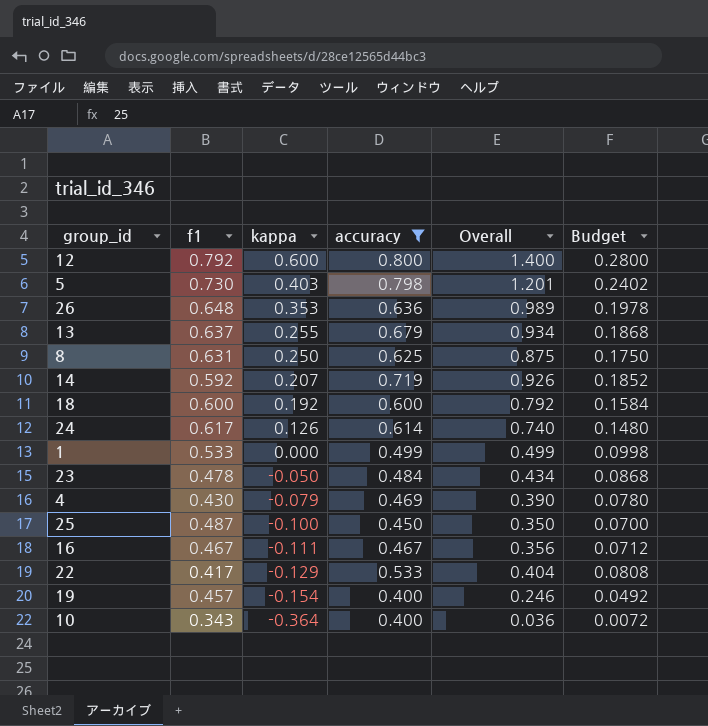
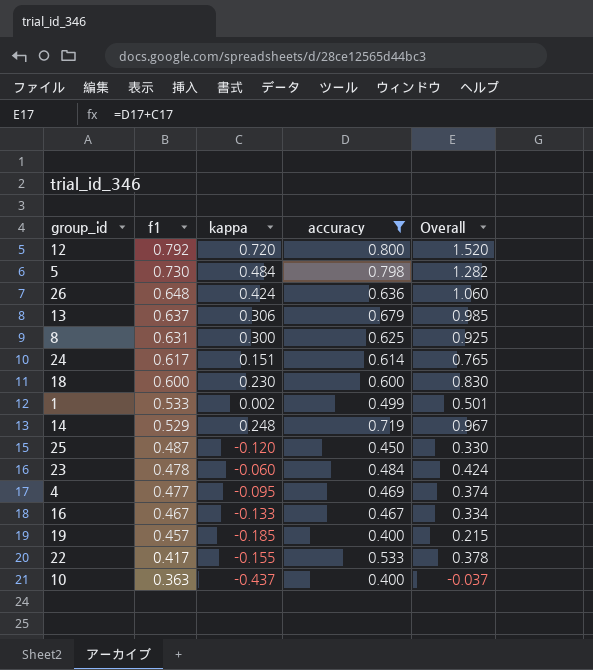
row order: kappa descending -> f1 descending
column Budget | formula: [Overall] * 0.2 -> none
12 | kappa: 0.600 -> 0.720
12 | Overall: 1.400 -> 1.520
5 | kappa: 0.403 -> 0.484
5 | Overall: 1.201 -> 1.282
26 | kappa: 0.353 -> 0.424
26 | Overall: 0.989 -> 1.060
13 | kappa: 0.255 -> 0.306
13 | Overall: 0.934 -> 0.985
8 | kappa: 0.250 -> 0.300
8 | Overall: 0.875 -> 0.925
24 | kappa: 0.126 -> 0.151
24 | Overall: 0.740 -> 0.765
18 | kappa: 0.192 -> 0.230
18 | Overall: 0.792 -> 0.830
1 | kappa: 0.000 -> 0.002
1 | Overall: 0.499 -> 0.501
14 | f1: 0.592 -> 0.529
14 | kappa: 0.207 -> 0.248
14 | Overall: 0.926 -> 0.967
25 | kappa: -0.100 -> -0.120
25 | Overall: 0.350 -> 0.330
23 | kappa: -0.050 -> -0.060
23 | Overall: 0.434 -> 0.424
4 | f1: 0.430 -> 0.477
4 | kappa: -0.079 -> -0.095
4 | Overall: 0.390 -> 0.374
16 | kappa: -0.111 -> -0.133
16 | Overall: 0.356 -> 0.334
19 | kappa: -0.154 -> -0.185
19 | Overall: 0.246 -> 0.215
22 | kappa: -0.129 -> -0.155
22 | Overall: 0.404 -> 0.378
10 | f1: 0.343 -> 0.363
10 | kappa: -0.364 -> -0.437
10 | Overall: 0.036 -> -0.037

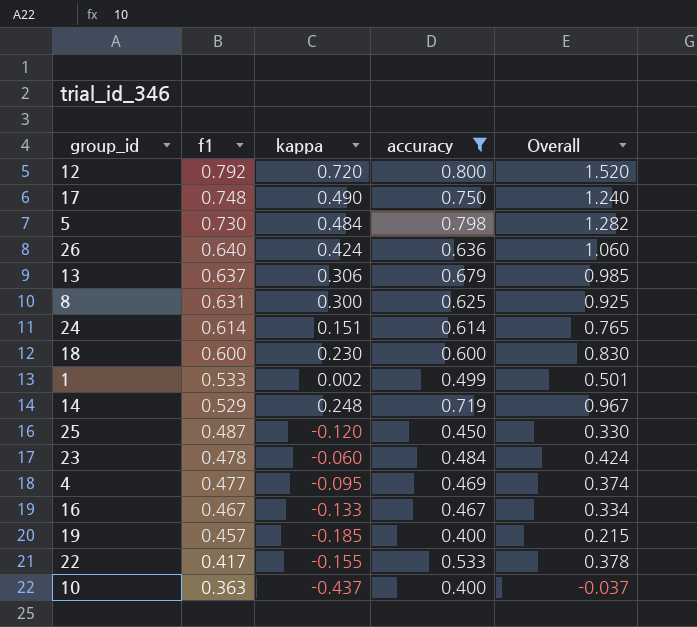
row 17: none -> 0.748 | 0.490 | 0.750 | 1.240
26 | f1: 0.648 -> 0.640
24 | f1: 0.617 -> 0.614

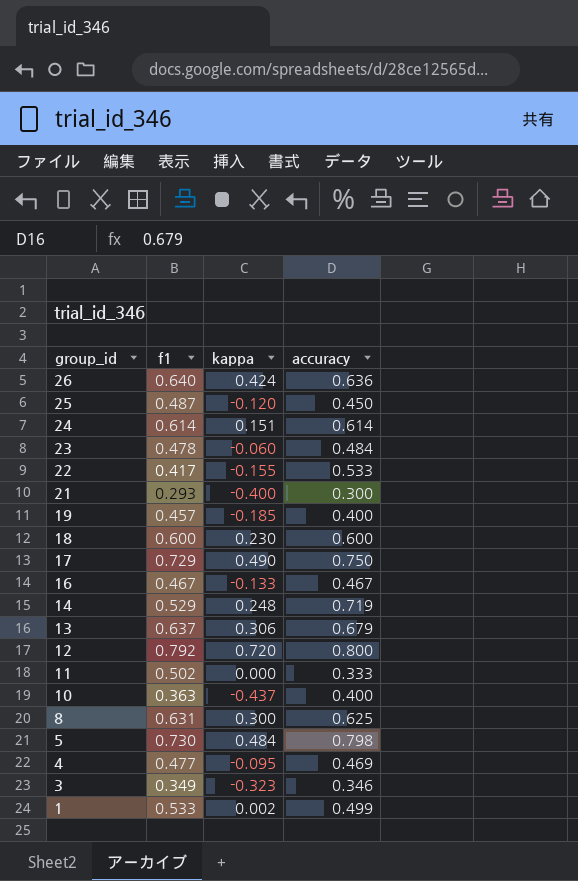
filter: accuracy >= 0.400 -> none
row order: f1 descending -> group_id descending
column Overall | formula: [kappa] + [accuracy] -> none
17 | f1: 0.748 -> 0.729

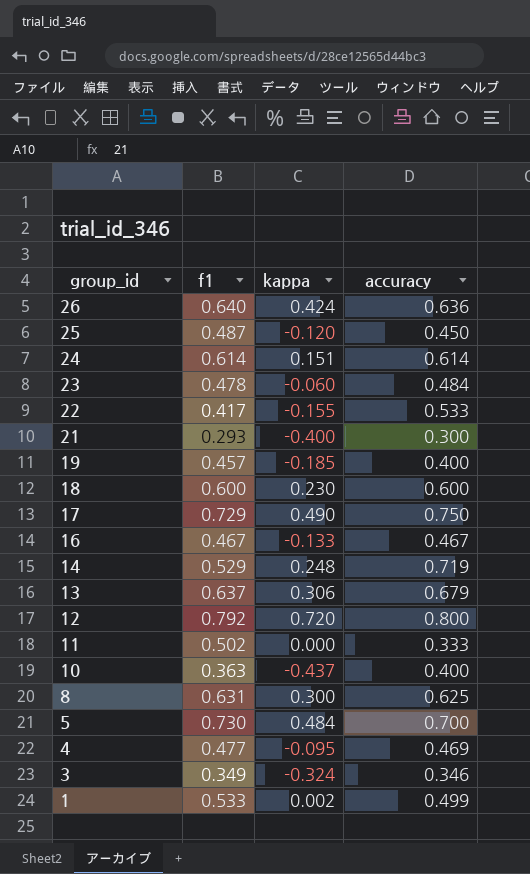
5 | accuracy: 0.798 -> 0.700
3 | kappa: -0.323 -> -0.324

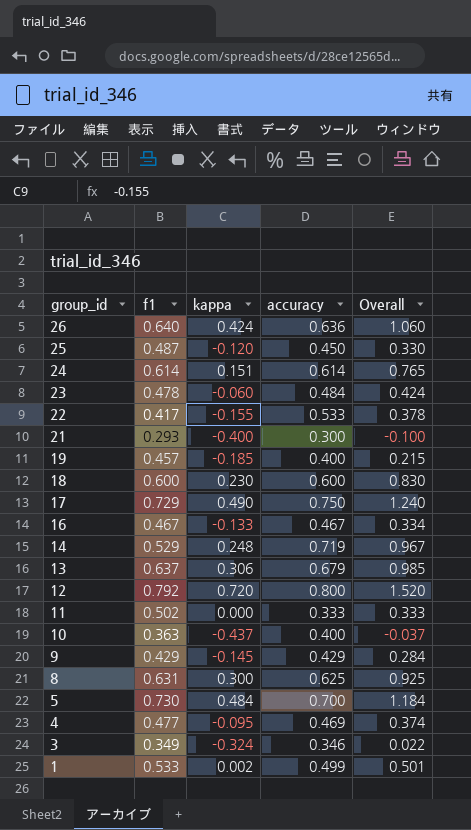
column Overall | formula: none -> [kappa] + [accuracy]
row 9: none -> 0.429 | -0.145 | 0.429 | 0.284

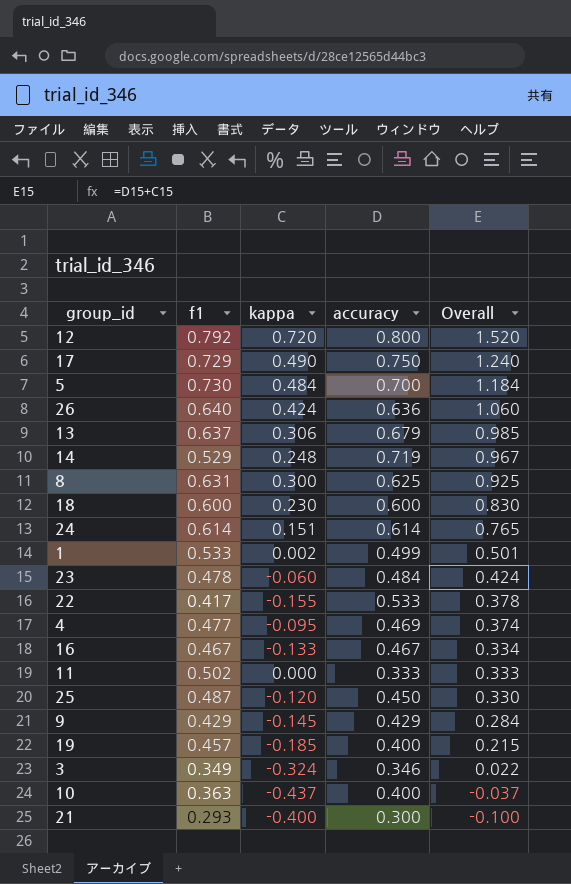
row order: group_id descending -> Overall descending

